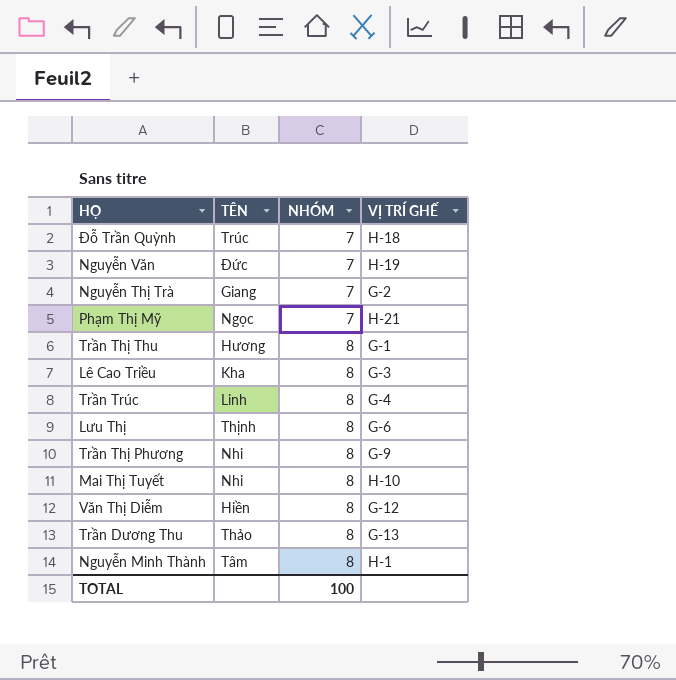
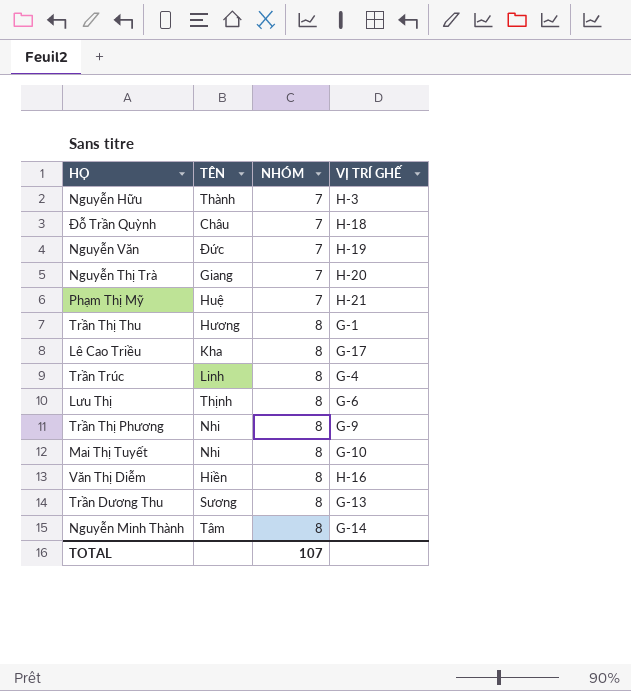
row Nguyễn Hữu: none -> Thành | 7 | H-3
Đỗ Trần Quỳnh | TÊN: Trúc -> Châu
Nguyễn Thị Trà | VỊ TRÍ GHẾ: G-2 -> H-20
Phạm Thị Mỹ | TÊN: Ngọc -> Huệ
Lê Cao Triều | VỊ TRÍ GHẾ: G-3 -> G-17
Mai Thị Tuyết | VỊ TRÍ GHẾ: H-10 -> G-10
Văn Thị Diễm | VỊ TRÍ GHẾ: G-12 -> H-16
Trần Dương Thu | TÊN: Thảo -> Sương
Nguyễn Minh Thành | VỊ TRÍ GHẾ: H-1 -> G-14
TOTAL | NHÓM: 100 -> 107

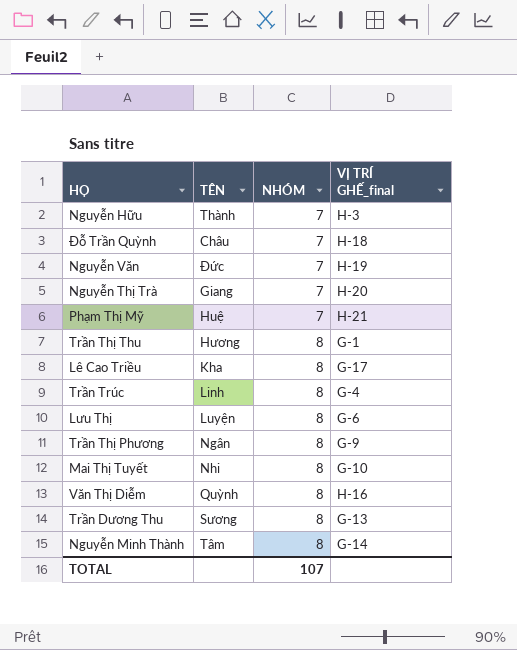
column name: VỊ TRÍ GHẾ -> VỊ TRÍ GHẾ_final
Lưu Thị | TÊN: Thịnh -> Luyện
Trần Thị Phương | TÊN: Nhi -> Ngân
Văn Thị Diễm | TÊN: Hiền -> Quỳnh

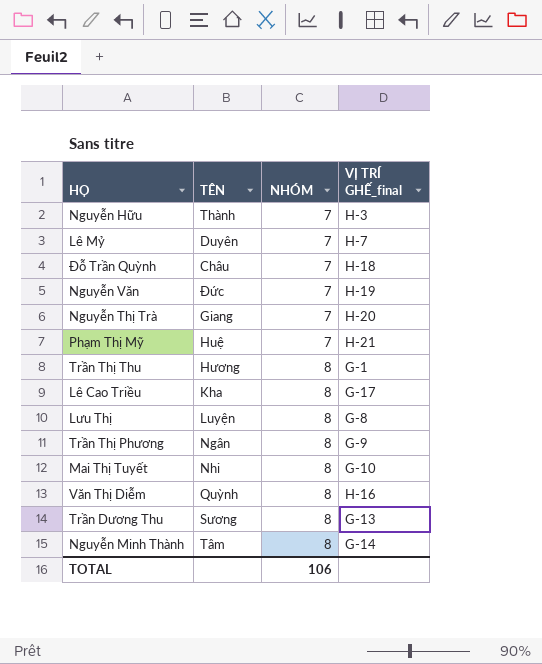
row Trần Trúc: Linh | 8 | G-4 -> none
row Lê Mỷ: none -> Duyên | 7 | H-7
Lưu Thị | VỊ TRÍ GHẾ_final: G-6 -> G-8
TOTAL | NHÓM: 107 -> 106

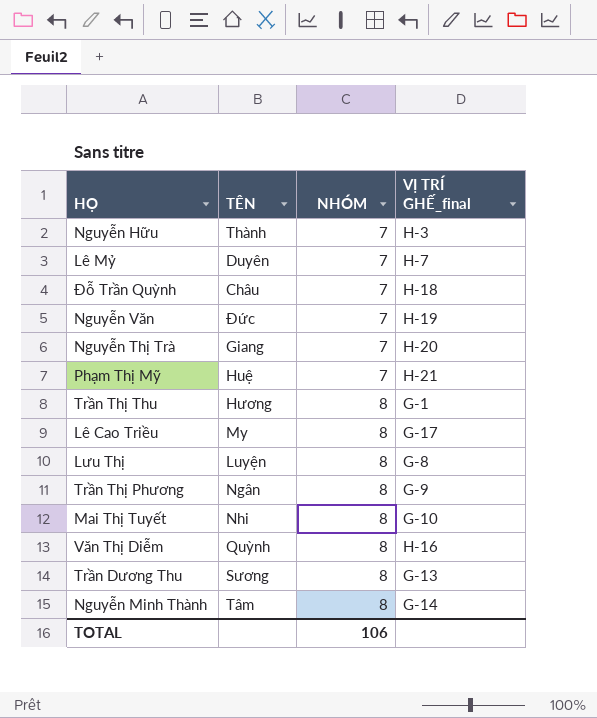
Lê Cao Triều | TÊN: Kha -> My

